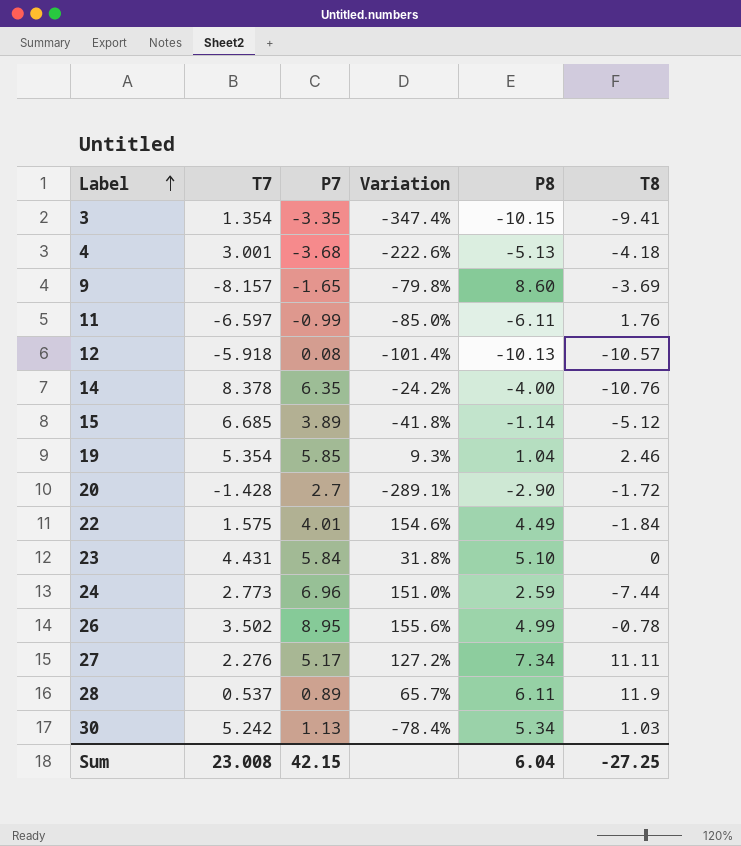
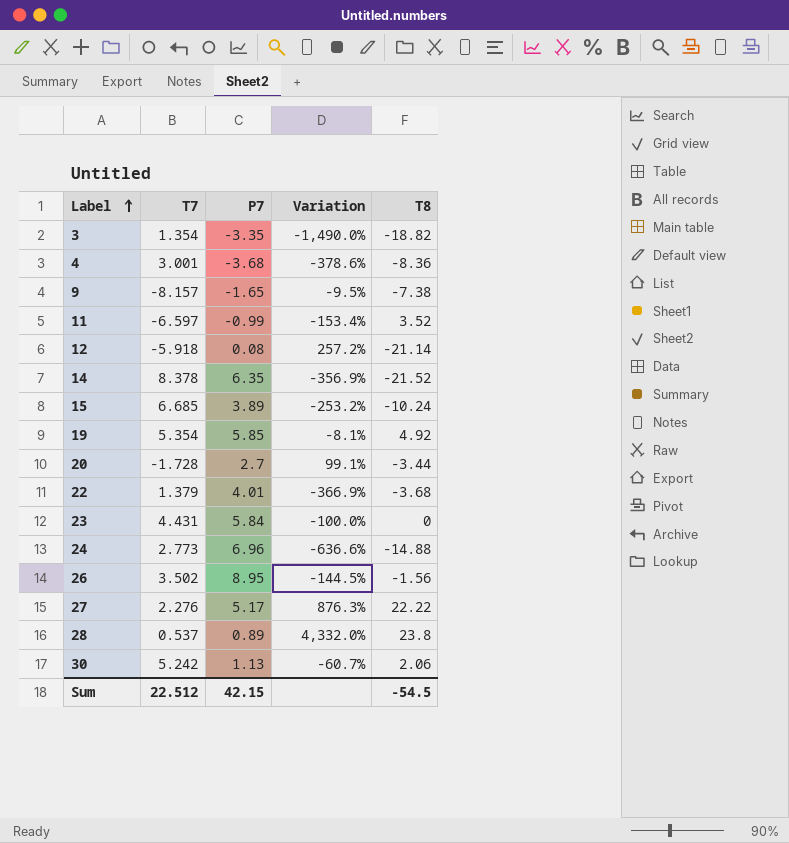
column P8 | position: 5 -> none
column Variation | formula: ([P7] - [T7]) / [T7] -> ([T8] - [T7]) / [T7]
3 | T8: -9.41 -> -18.82
4 | T8: -4.18 -> -8.36
9 | T8: -3.69 -> -7.38
11 | T8: 1.76 -> 3.52
12 | T8: -10.57 -> -21.14
14 | T8: -10.76 -> -21.52
15 | T8: -5.12 -> -10.24
19 | T8: 2.46 -> 4.92
20 | T7: -1.428 -> -1.728
20 | T8: -1.72 -> -3.44
22 | T7: 1.575 -> 1.379
22 | T8: -1.84 -> -3.68
24 | T8: -7.44 -> -14.88
26 | T8: -0.78 -> -1.56
27 | T8: 11.11 -> 22.22
28 | T8: 11.9 -> 23.8
30 | T8: 1.03 -> 2.06
Sum | T7: 23.008 -> 22.512
Sum | T8: -27.25 -> -54.5

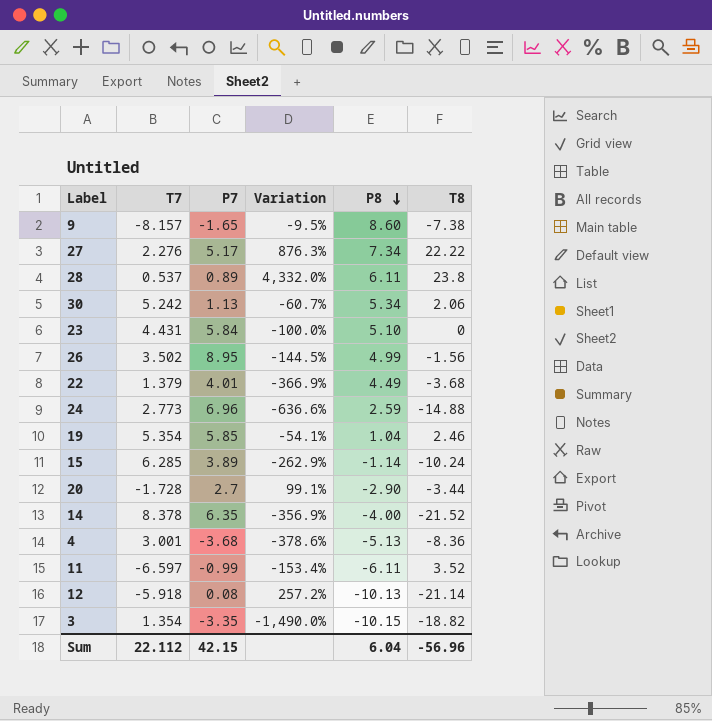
row order: Label ascending -> P8 descending
column P8 | position: none -> 5
19 | Variation: -8.1% -> -54.1%
19 | T8: 4.92 -> 2.46
15 | T7: 6.685 -> 6.285
15 | Variation: -253.2% -> -262.9%
Sum | T7: 22.512 -> 22.112
Sum | T8: -54.5 -> -56.96

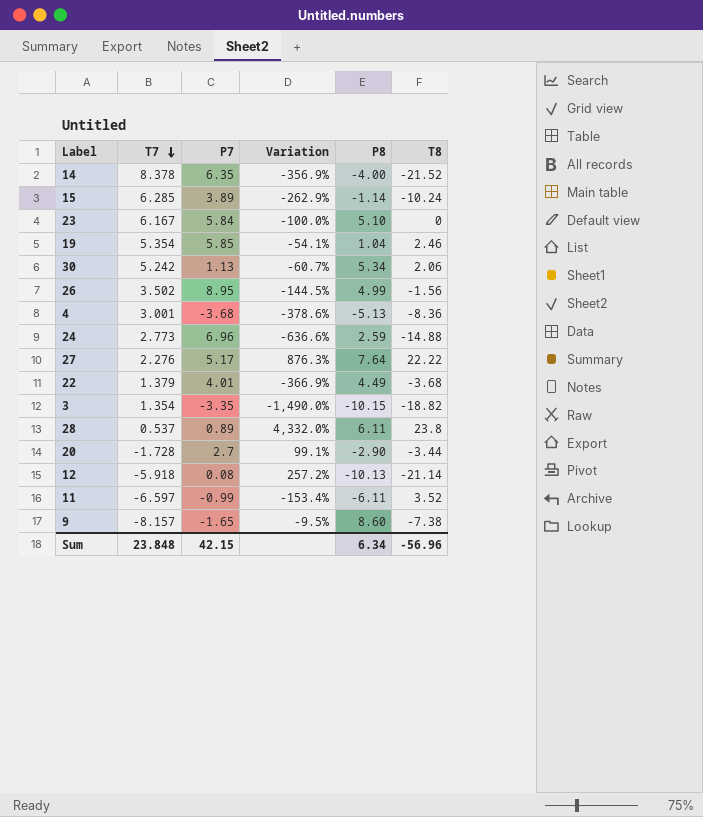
row order: P8 descending -> T7 descending
23 | T7: 4.431 -> 6.167
27 | P8: 7.34 -> 7.64
Sum | T7: 22.112 -> 23.848
Sum | P8: 6.04 -> 6.34

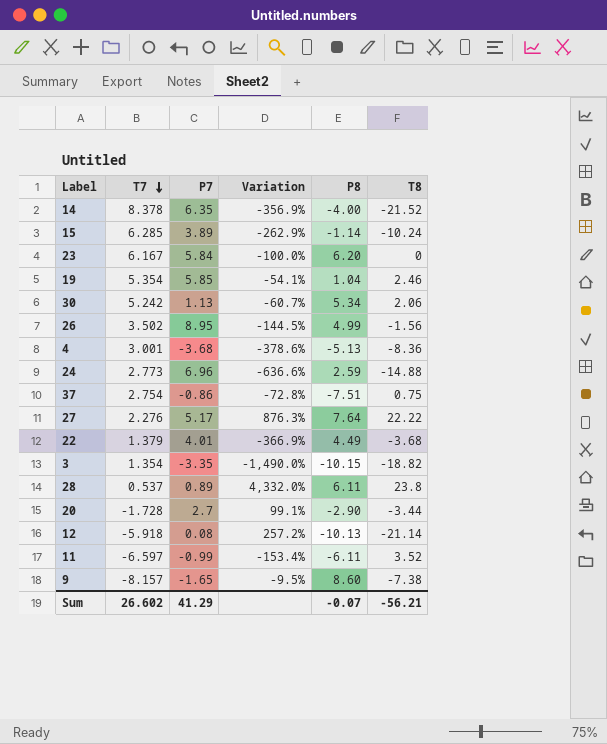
23 | P8: 5.10 -> 6.20
row 37: none -> 2.754 | -0.86 | -72.8% | -7.51 | 0.75
Sum | T7: 23.848 -> 26.602
Sum | P7: 42.15 -> 41.29
Sum | P8: 6.34 -> -0.07
Sum | T8: -56.96 -> -56.21

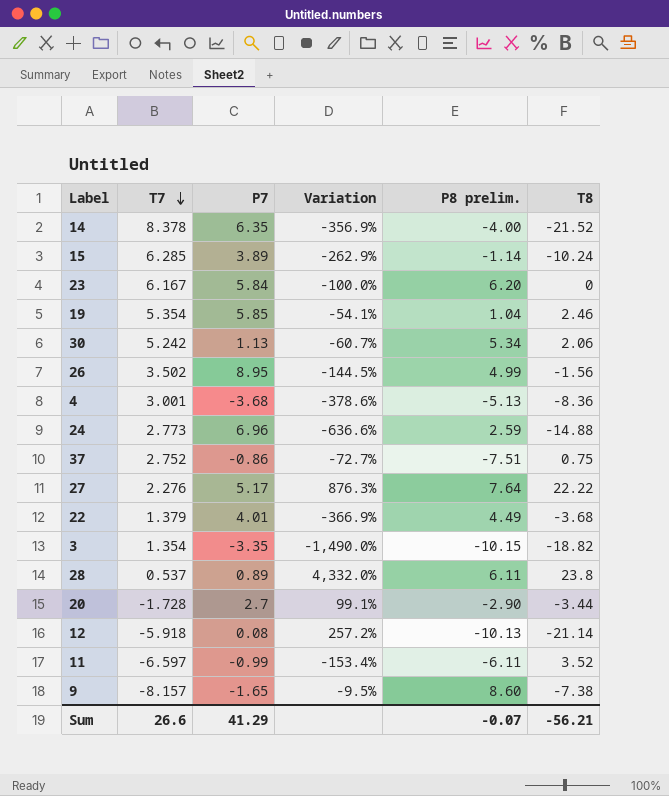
column name: P8 -> P8 prelim.
37 | T7: 2.754 -> 2.752
37 | Variation: -72.8% -> -72.7%
Sum | T7: 26.602 -> 26.6

